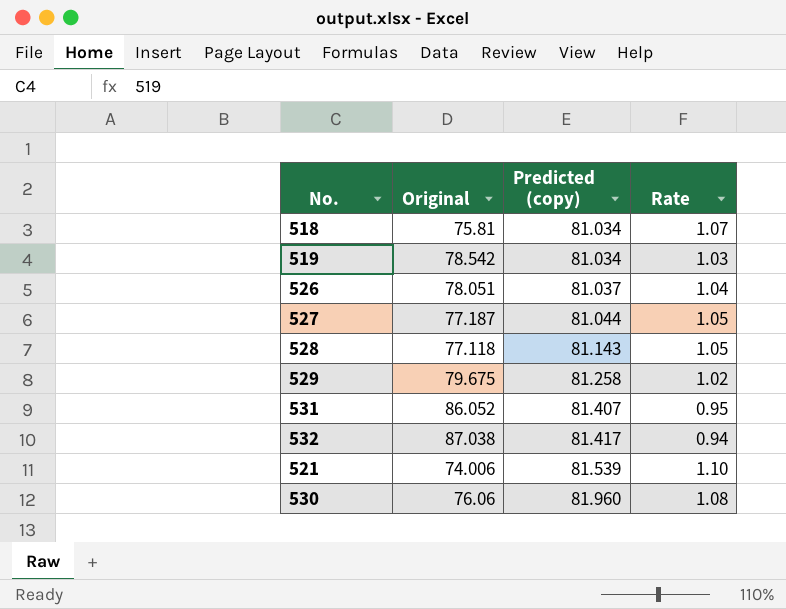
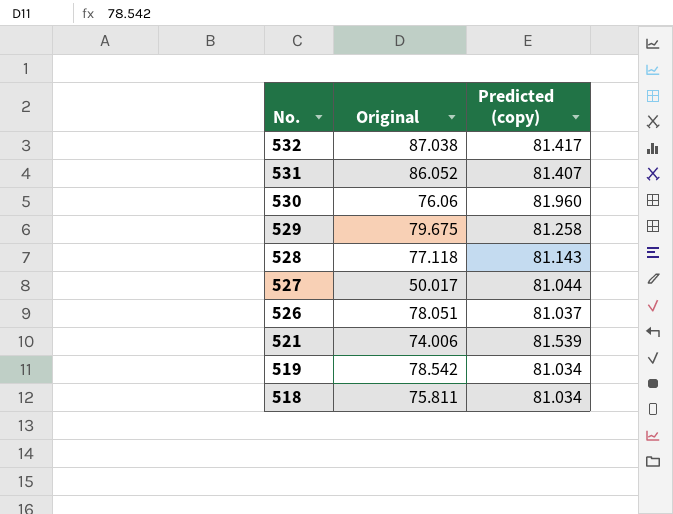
row order: Predicted (copy) ascending -> No. descending
column Rate | formula: [Predicted (copy)] / [Original] -> none
527 | Original: 77.187 -> 50.017
518 | Original: 75.81 -> 75.811

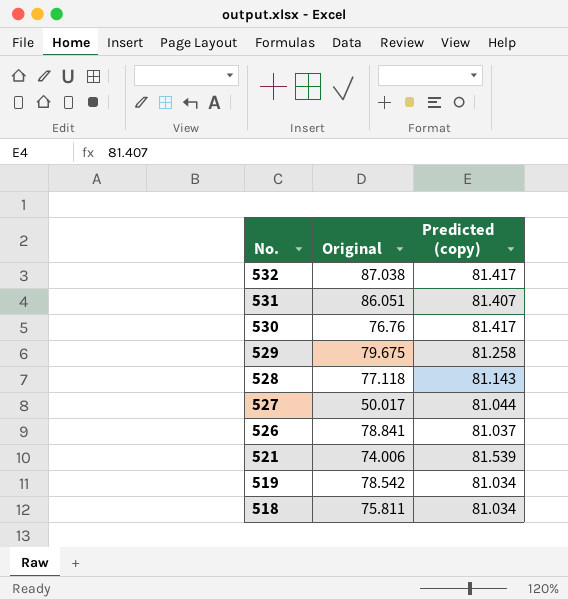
531 | Original: 86.052 -> 86.051
530 | Original: 76.06 -> 76.76
530 | Predicted (copy): 81.960 -> 81.417
526 | Original: 78.051 -> 78.841

